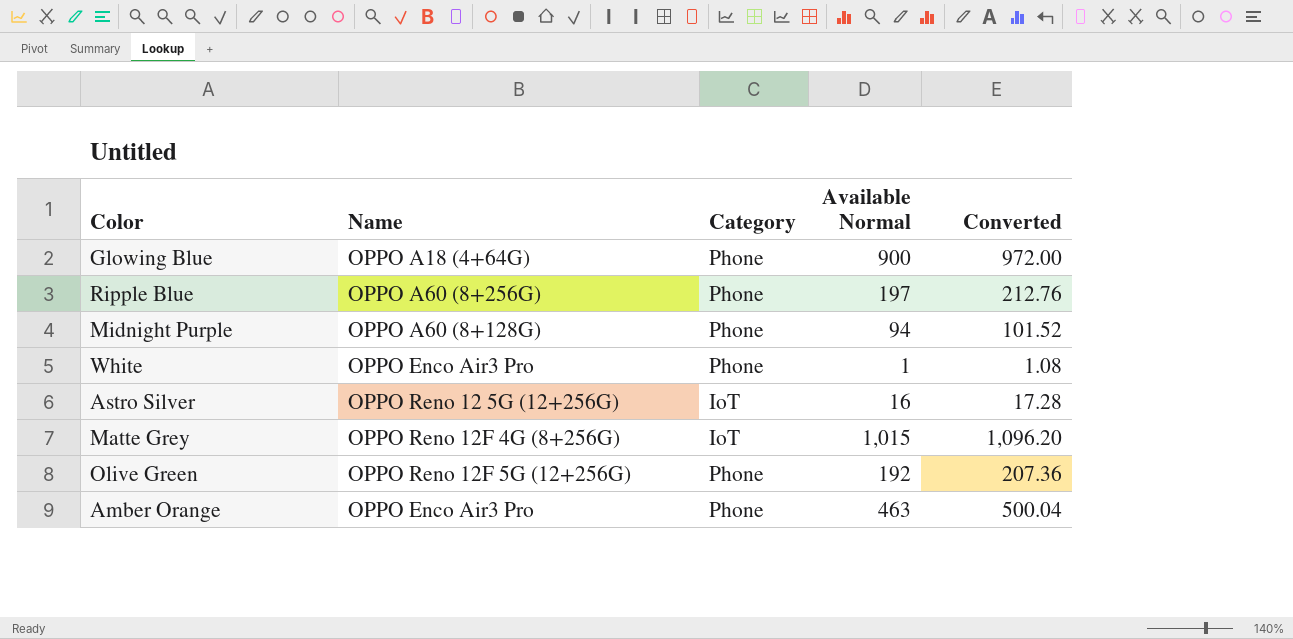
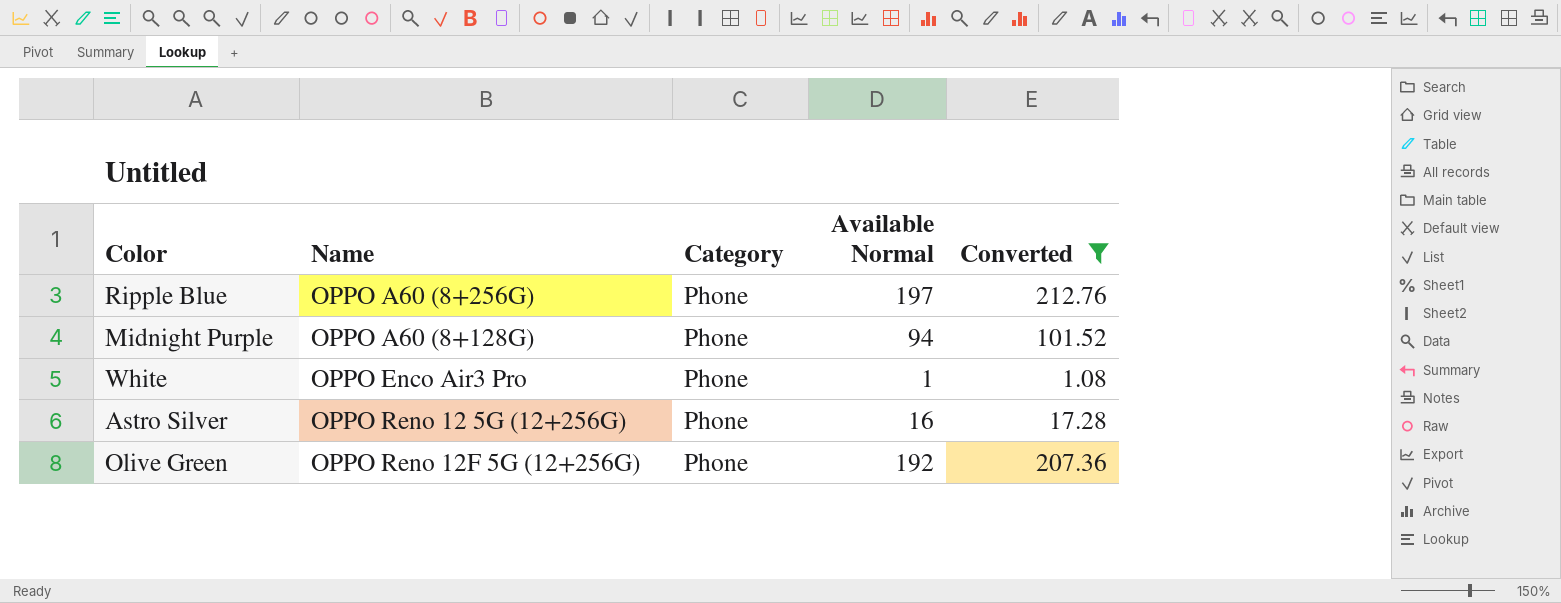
filter: none -> Converted <= 212.76
Astro Silver | Category: IoT -> Phone

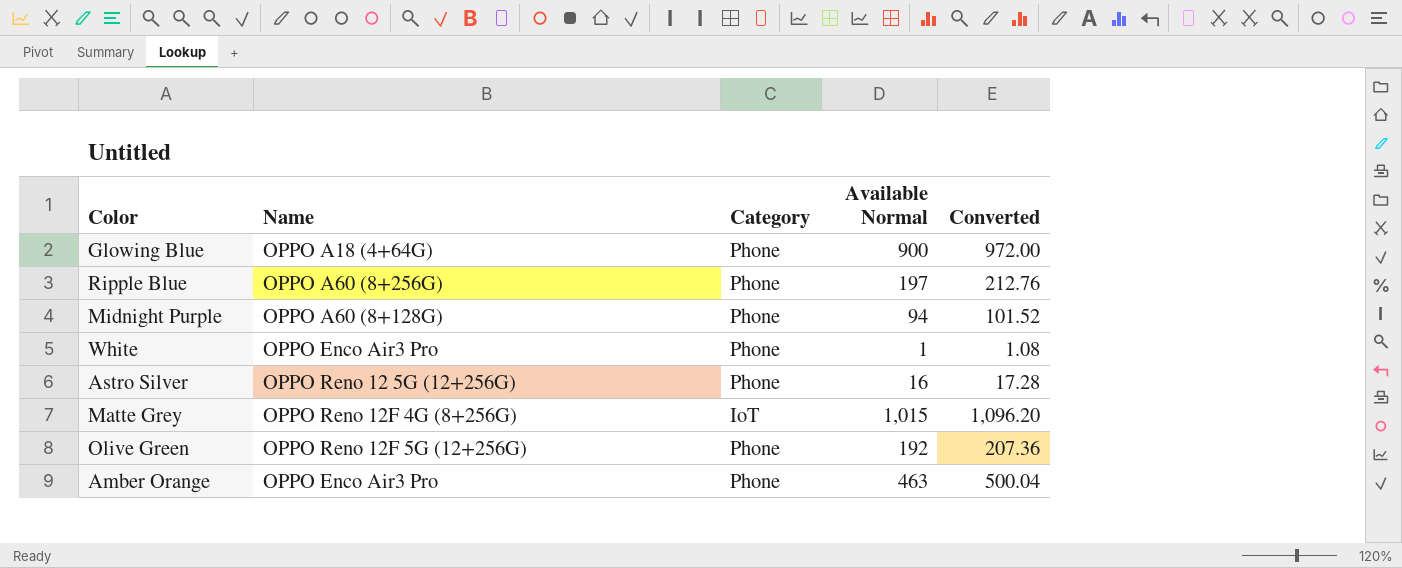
filter: Converted <= 212.76 -> none

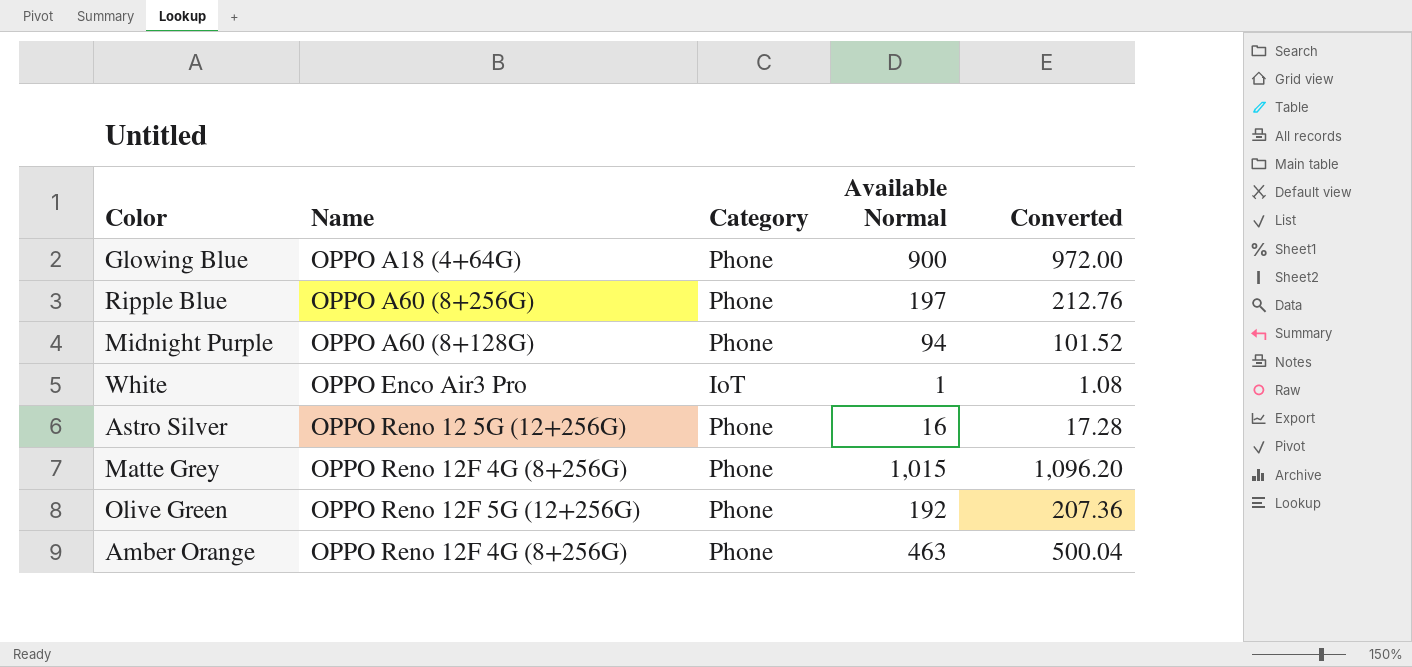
White | Category: Phone -> IoT
Matte Grey | Category: IoT -> Phone
Amber Orange | Name: OPPO Enco Air3 Pro -> OPPO Reno 12F 4G (8+256G)

